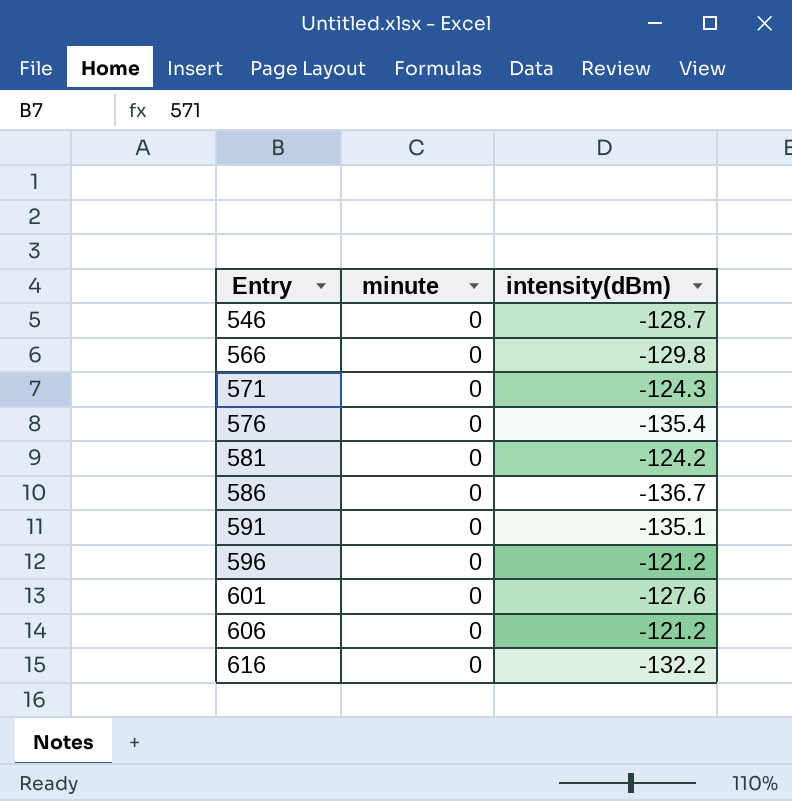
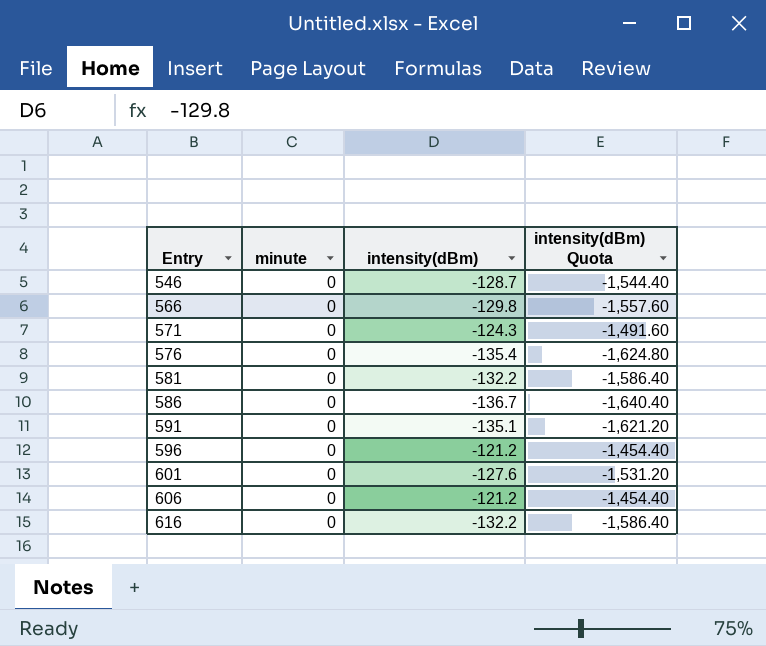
column intensity(dBm) Quota | formula: none -> [intensity(dBm)] * 12
581 | intensity(dBm): -124.2 -> -132.2

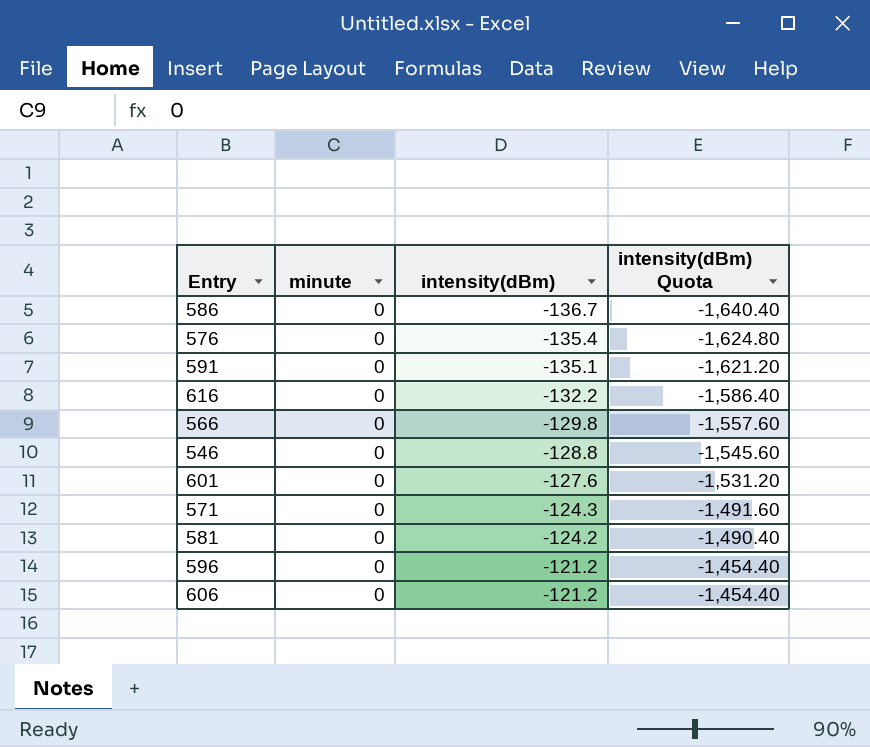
row order: Entry ascending -> intensity(dBm) ascending
546 | intensity(dBm): -128.7 -> -128.8
546 | intensity(dBm) Quota: -1,544.40 -> -1,545.60
581 | intensity(dBm): -132.2 -> -124.2
581 | intensity(dBm) Quota: -1,586.40 -> -1,490.40

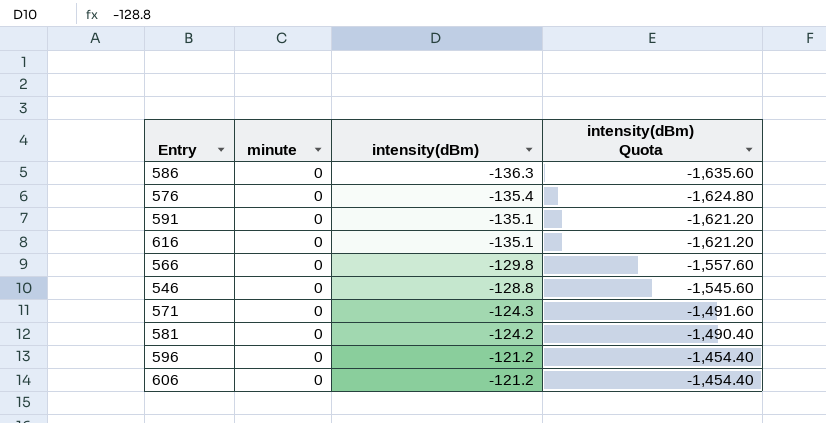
row 601: 0 | -127.6 | -1,531.20 -> none
586 | intensity(dBm): -136.7 -> -136.3
586 | intensity(dBm) Quota: -1,640.40 -> -1,635.60
616 | intensity(dBm): -132.2 -> -135.1
616 | intensity(dBm) Quota: -1,586.40 -> -1,621.20

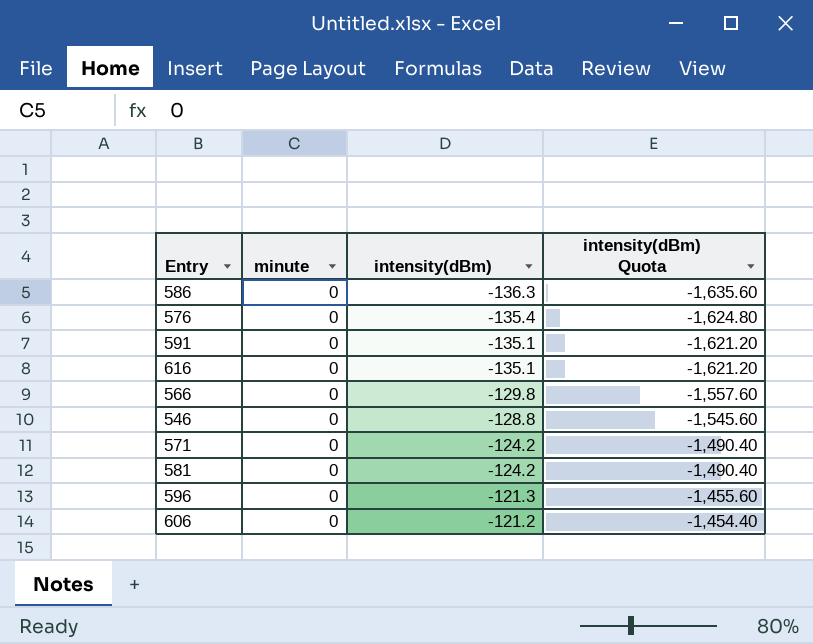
571 | intensity(dBm): -124.3 -> -124.2
571 | intensity(dBm) Quota: -1,491.60 -> -1,490.40
596 | intensity(dBm): -121.2 -> -121.3
596 | intensity(dBm) Quota: -1,454.40 -> -1,455.60

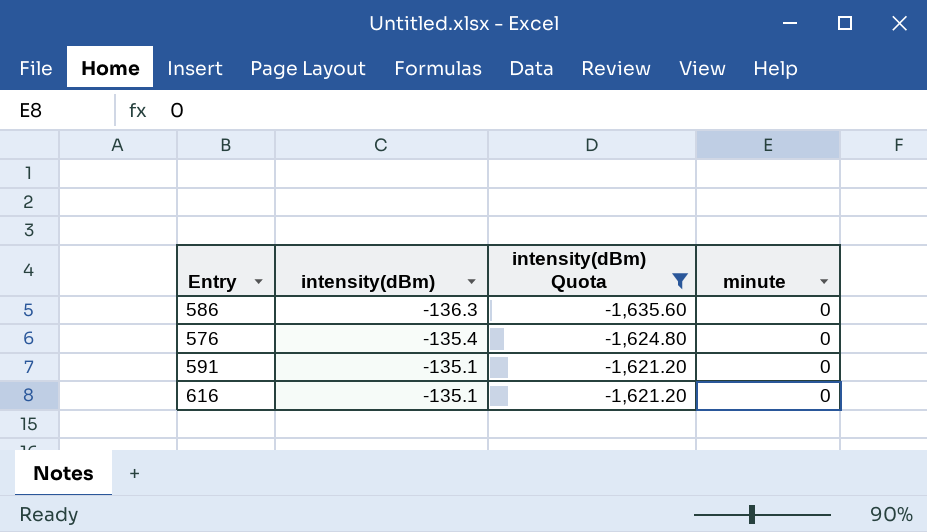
filter: none -> intensity(dBm) Quota <= -1,621.20
column minute | position: 2 -> 4

